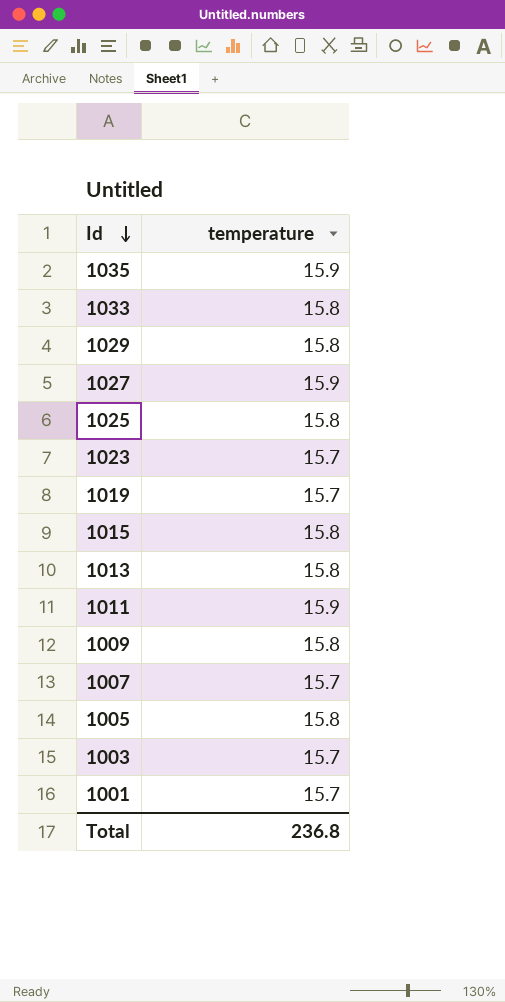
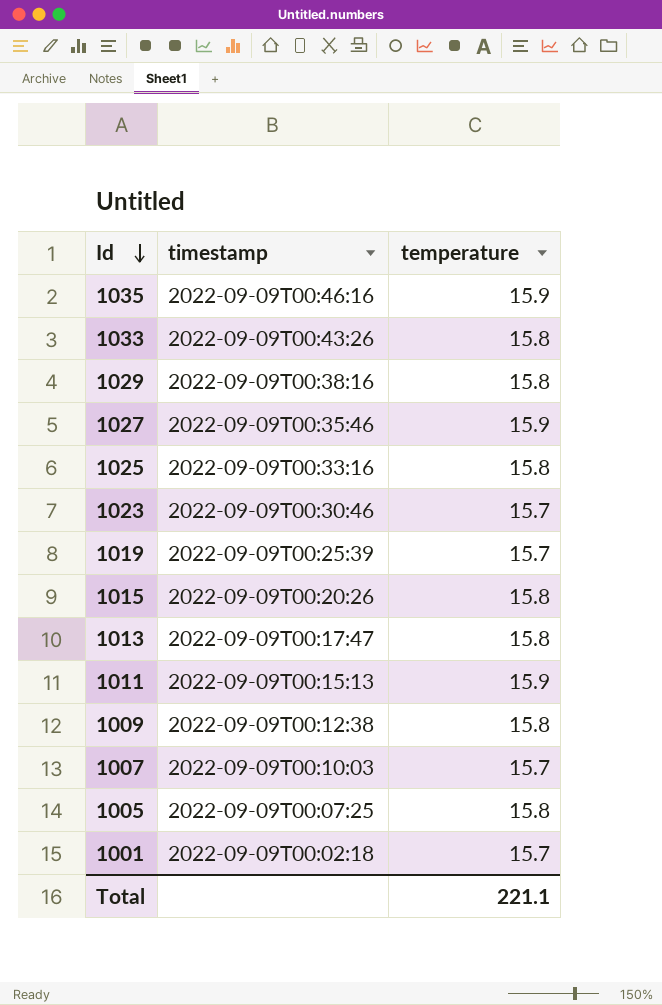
column timestamp | position: none -> 2
row 1003: 15.7 -> none
Total | temperature: 236.8 -> 221.1

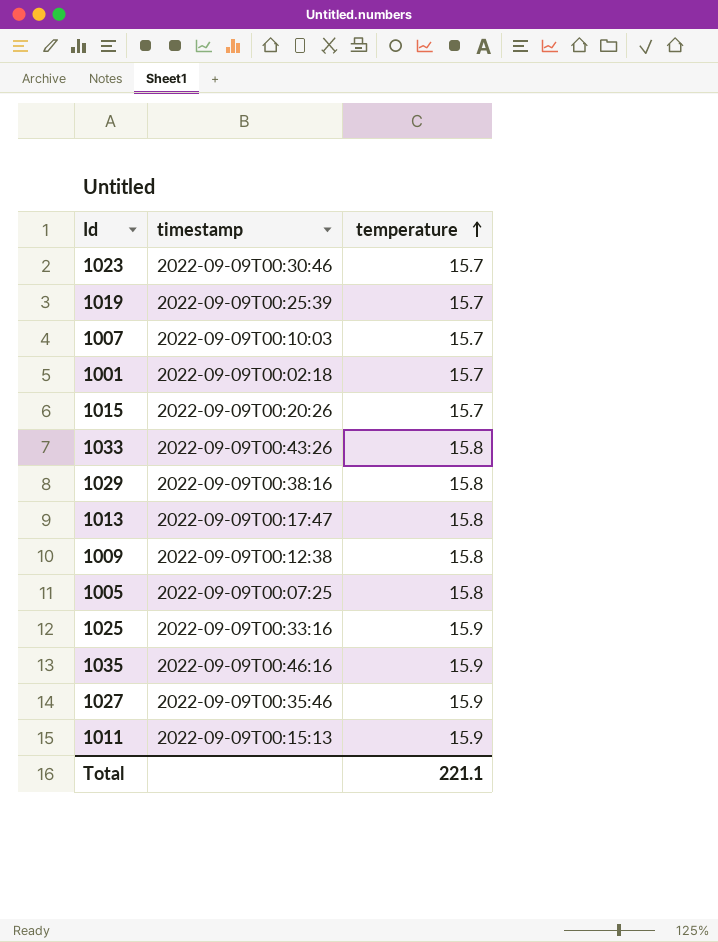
row order: Id descending -> temperature ascending
1015 | temperature: 15.8 -> 15.7
1025 | temperature: 15.8 -> 15.9

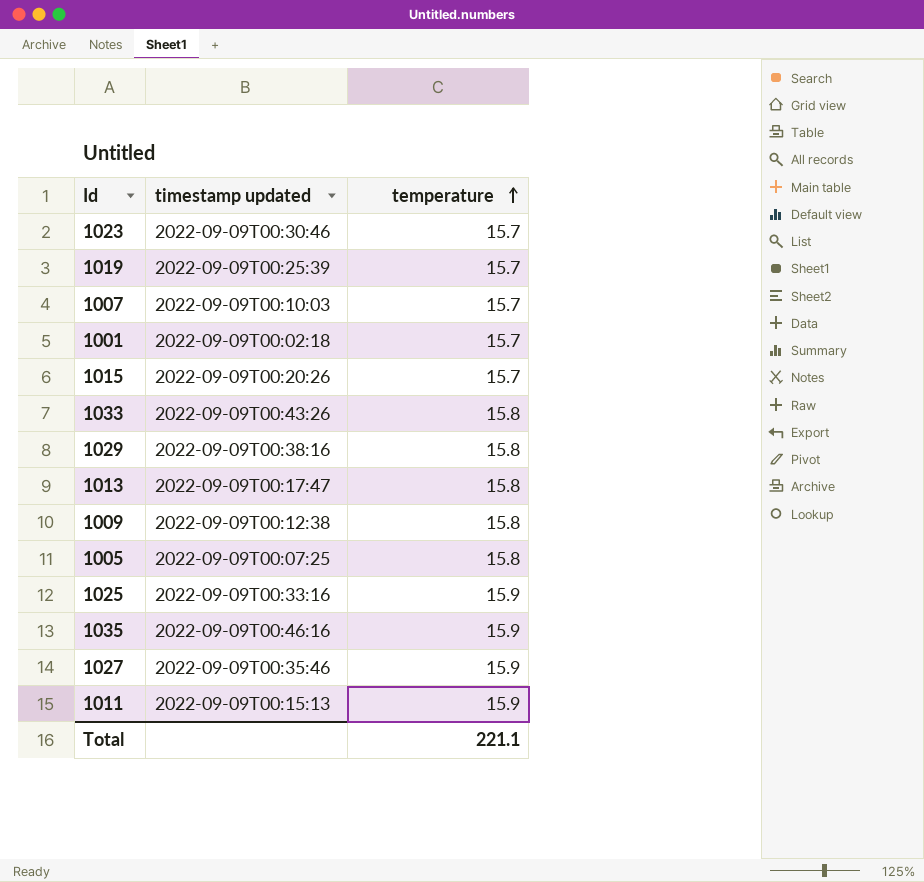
column name: timestamp -> timestamp updated

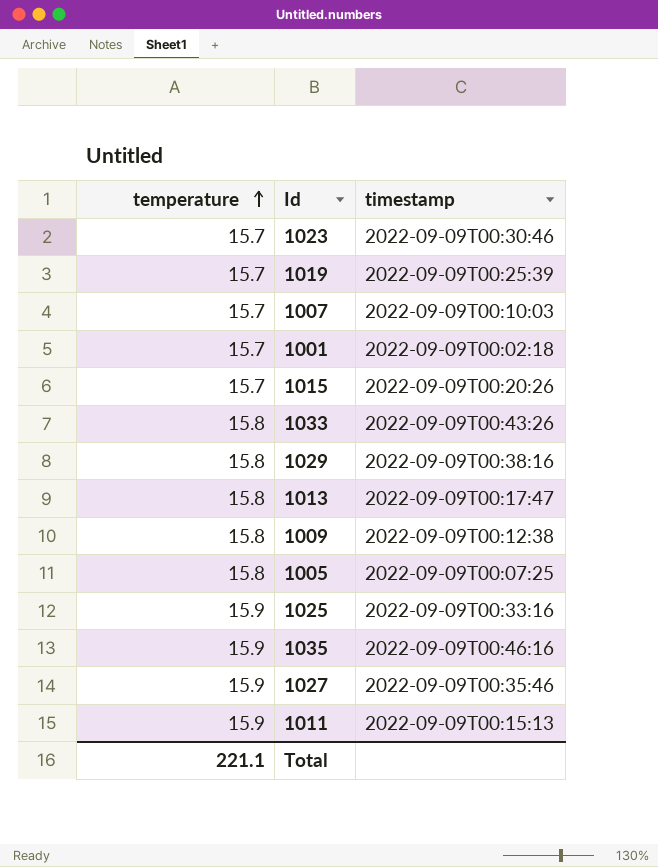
column temperature | position: 3 -> 1
column name: timestamp updated -> timestamp

